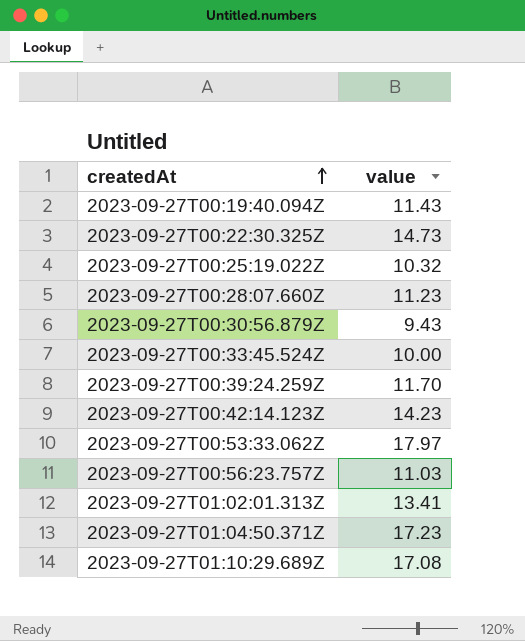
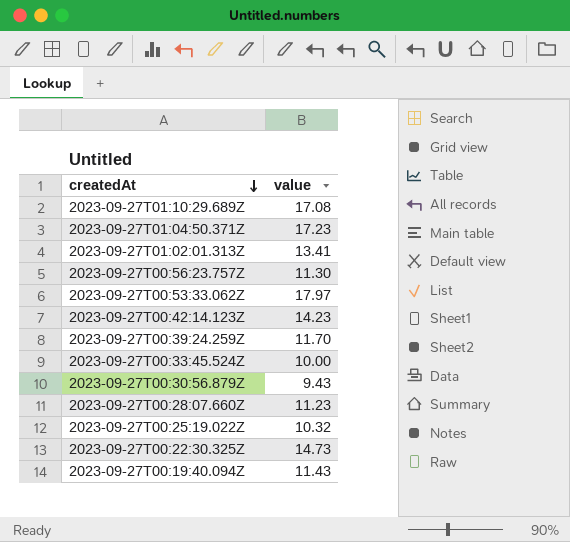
row order: createdAt ascending -> createdAt descending
2023-09-27T00:56:23.757Z | value: 11.03 -> 11.30

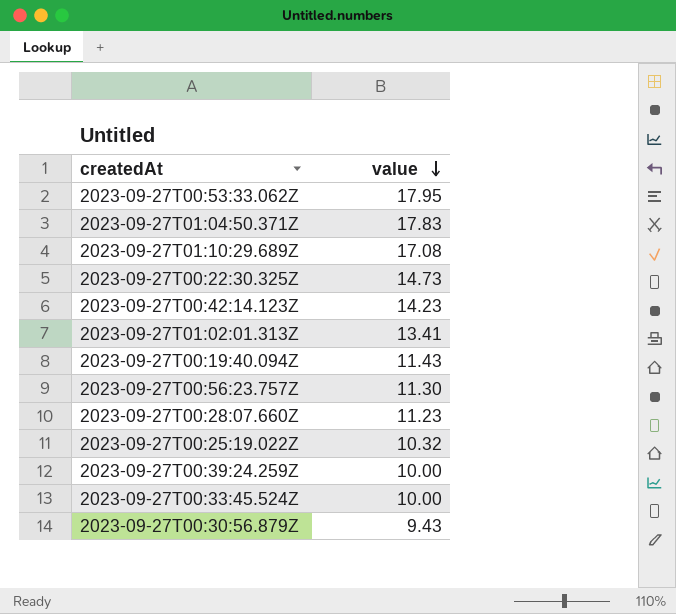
row order: createdAt descending -> value descending
2023-09-27T00:53:33.062Z | value: 17.97 -> 17.95
2023-09-27T01:04:50.371Z | value: 17.23 -> 17.83
2023-09-27T00:39:24.259Z | value: 11.70 -> 10.00

